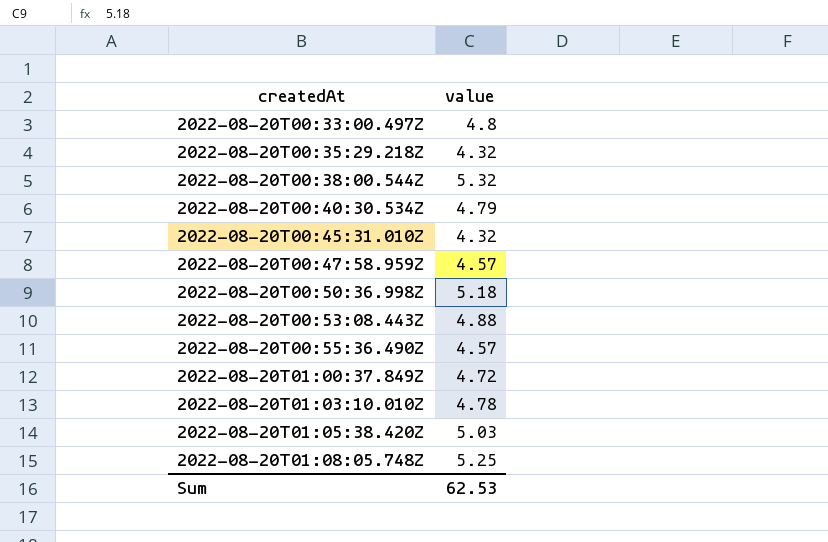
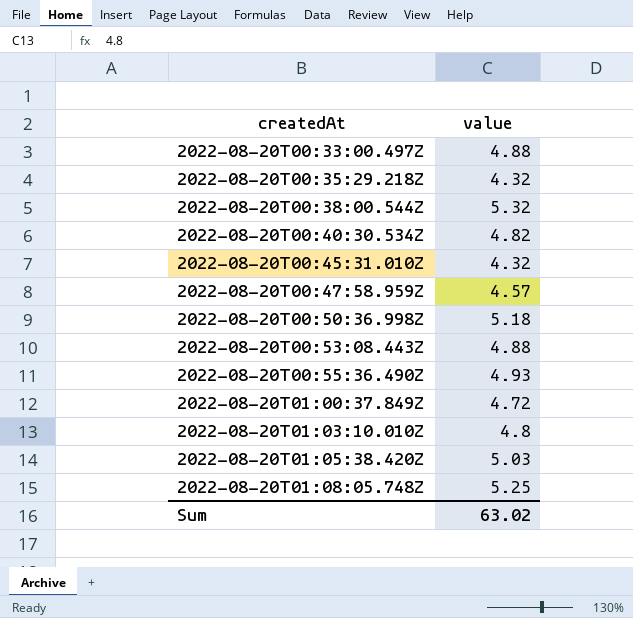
2022-08-20T00:33:00.497Z | value: 4.8 -> 4.88
2022-08-20T00:40:30.534Z | value: 4.79 -> 4.82
2022-08-20T00:55:36.490Z | value: 4.57 -> 4.93
2022-08-20T01:03:10.010Z | value: 4.78 -> 4.8
Sum | value: 62.53 -> 63.02

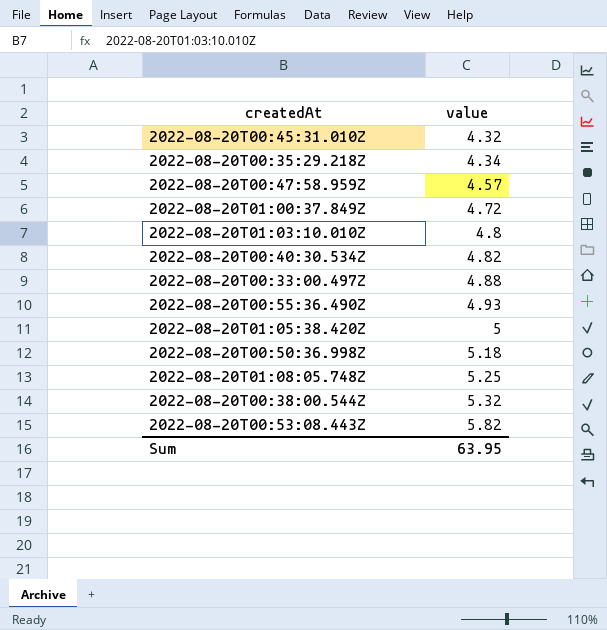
row order: createdAt ascending -> value ascending
2022-08-20T00:35:29.218Z | value: 4.32 -> 4.34
2022-08-20T01:05:38.420Z | value: 5.03 -> 5
2022-08-20T00:53:08.443Z | value: 4.88 -> 5.82
Sum | value: 63.02 -> 63.95

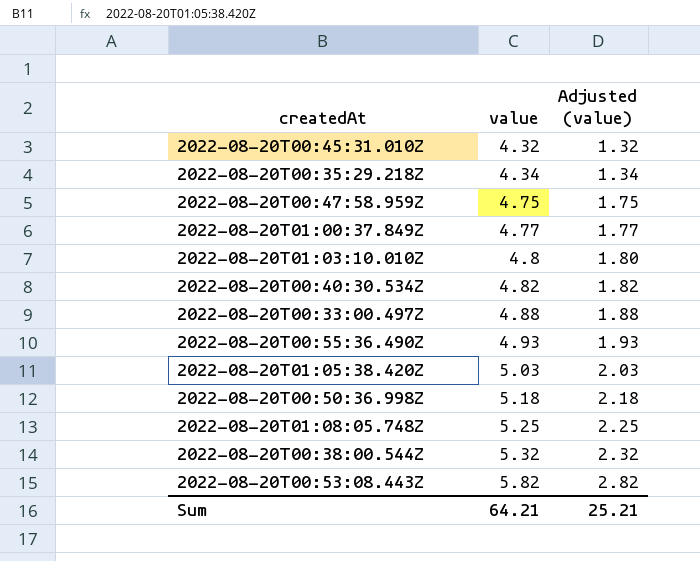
column Adjusted (value) | formula: none -> [value] - 3
2022-08-20T00:47:58.959Z | value: 4.57 -> 4.75
2022-08-20T01:00:37.849Z | value: 4.72 -> 4.77
2022-08-20T01:05:38.420Z | value: 5 -> 5.03
Sum | value: 63.95 -> 64.21

